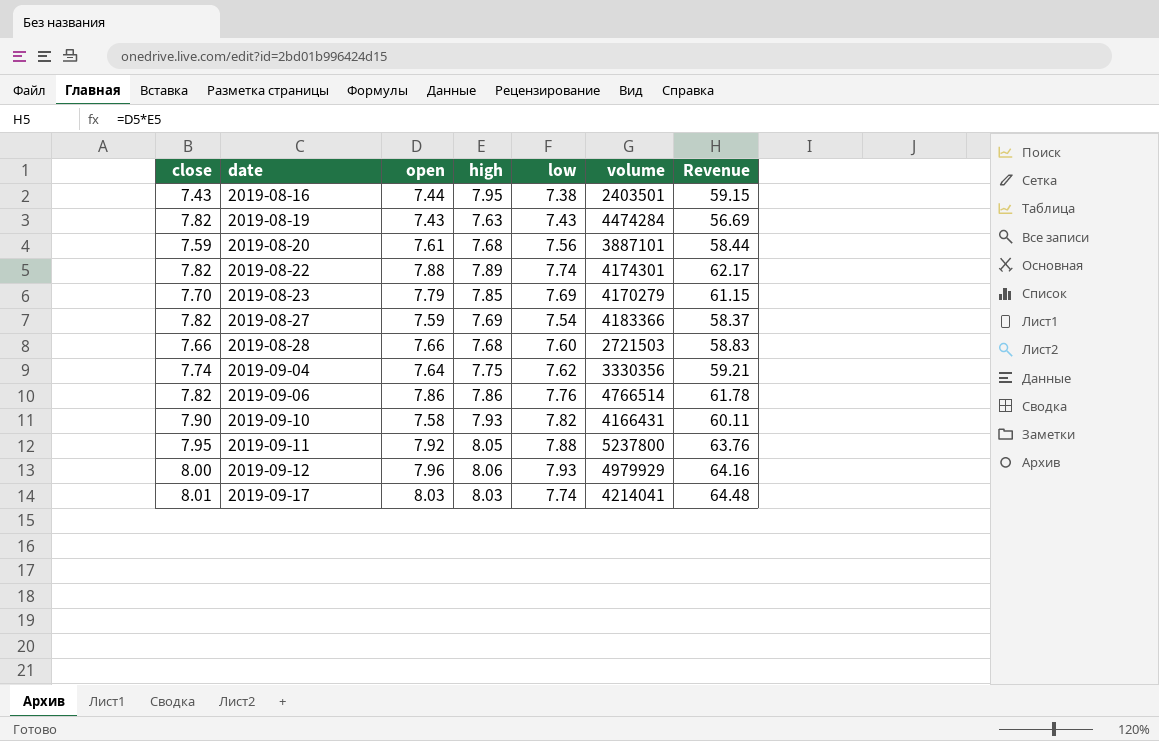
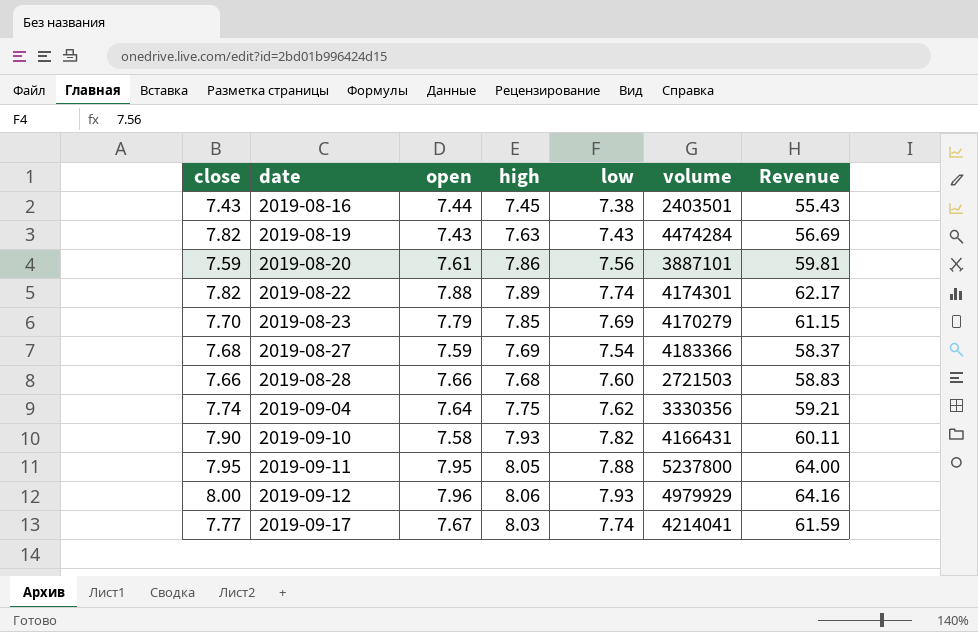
row 2019-09-06: 7.82 | 7.86 | 7.86 | 7.76 | 4766514 | 61.78 -> none
2019-08-16 | high: 7.95 -> 7.45
2019-08-16 | Revenue: 59.15 -> 55.43
2019-08-20 | high: 7.68 -> 7.86
2019-08-20 | Revenue: 58.44 -> 59.81
2019-08-27 | close: 7.82 -> 7.68
2019-09-11 | open: 7.92 -> 7.95
2019-09-11 | Revenue: 63.76 -> 64.00
2019-09-17 | close: 8.01 -> 7.77
2019-09-17 | open: 8.03 -> 7.67
2019-09-17 | Revenue: 64.48 -> 61.59

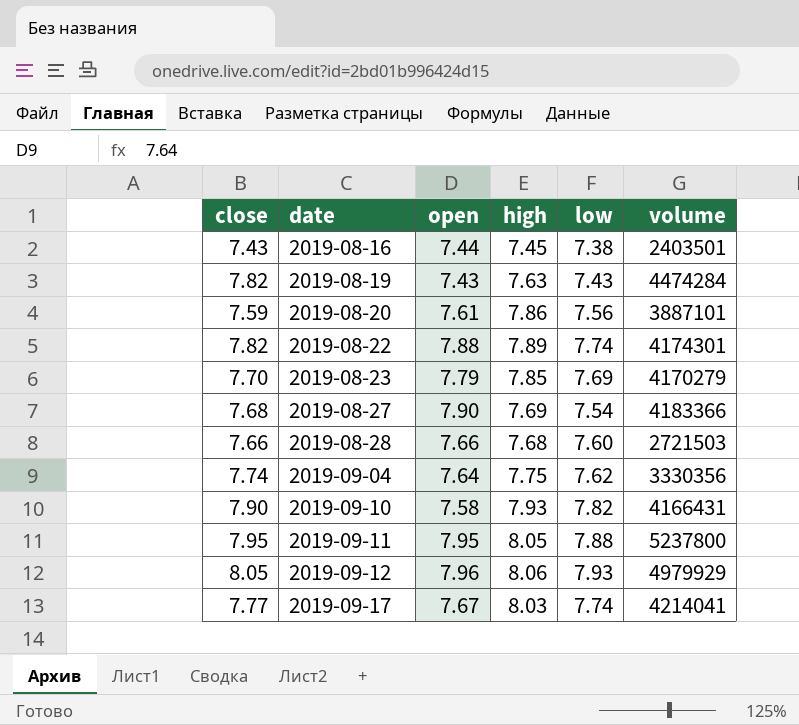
column Revenue | formula: [open] * [high] -> none
2019-08-27 | open: 7.59 -> 7.90
2019-09-12 | close: 8.00 -> 8.05

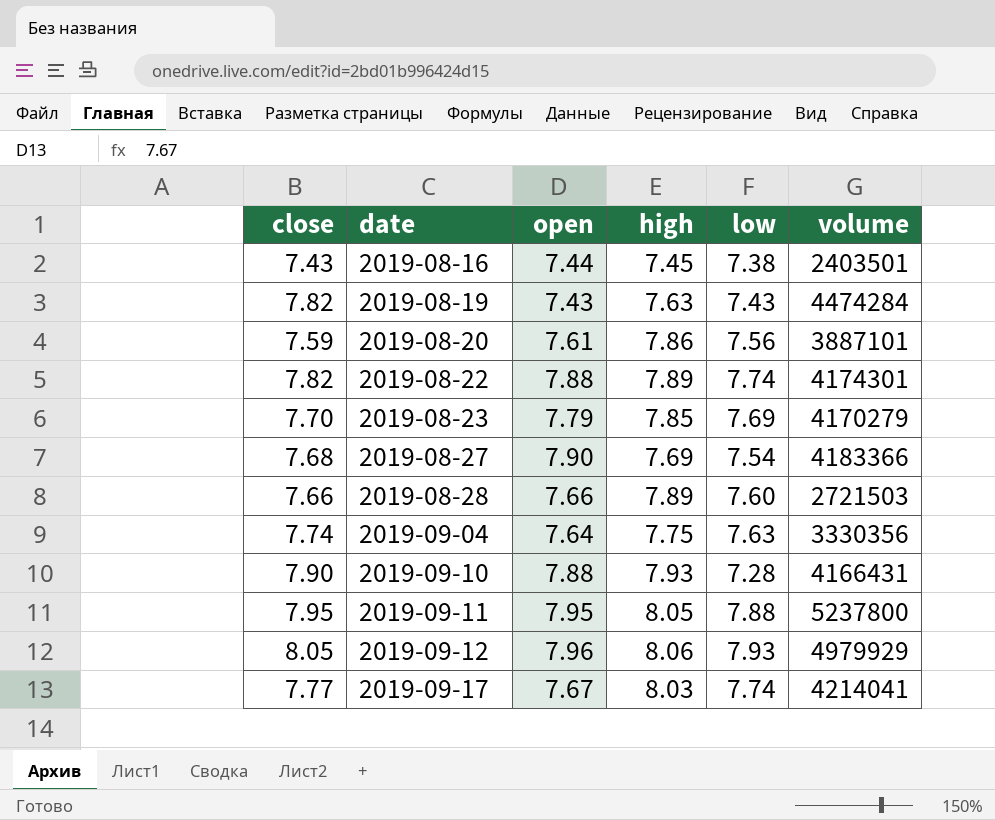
2019-08-28 | high: 7.68 -> 7.89
2019-09-04 | low: 7.62 -> 7.63
2019-09-10 | open: 7.58 -> 7.88
2019-09-10 | low: 7.82 -> 7.28

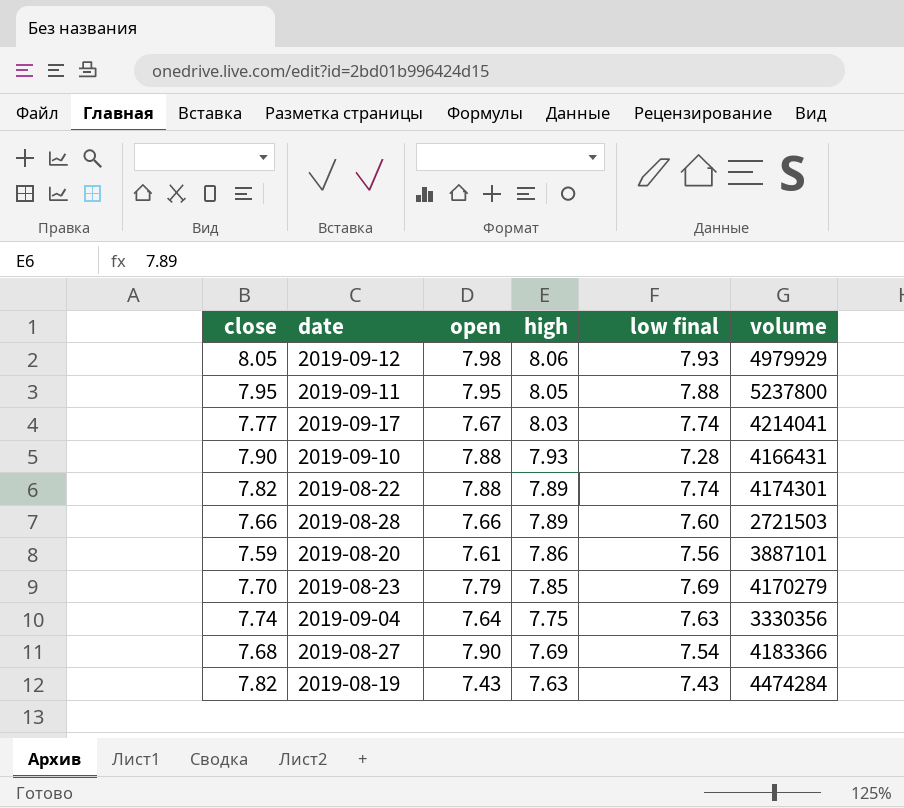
row order: date ascending -> high descending
column name: low -> low final
row 2019-08-16: 7.43 | 7.44 | 7.45 | 7.38 | 2403501 -> none
2019-09-12 | open: 7.96 -> 7.98

